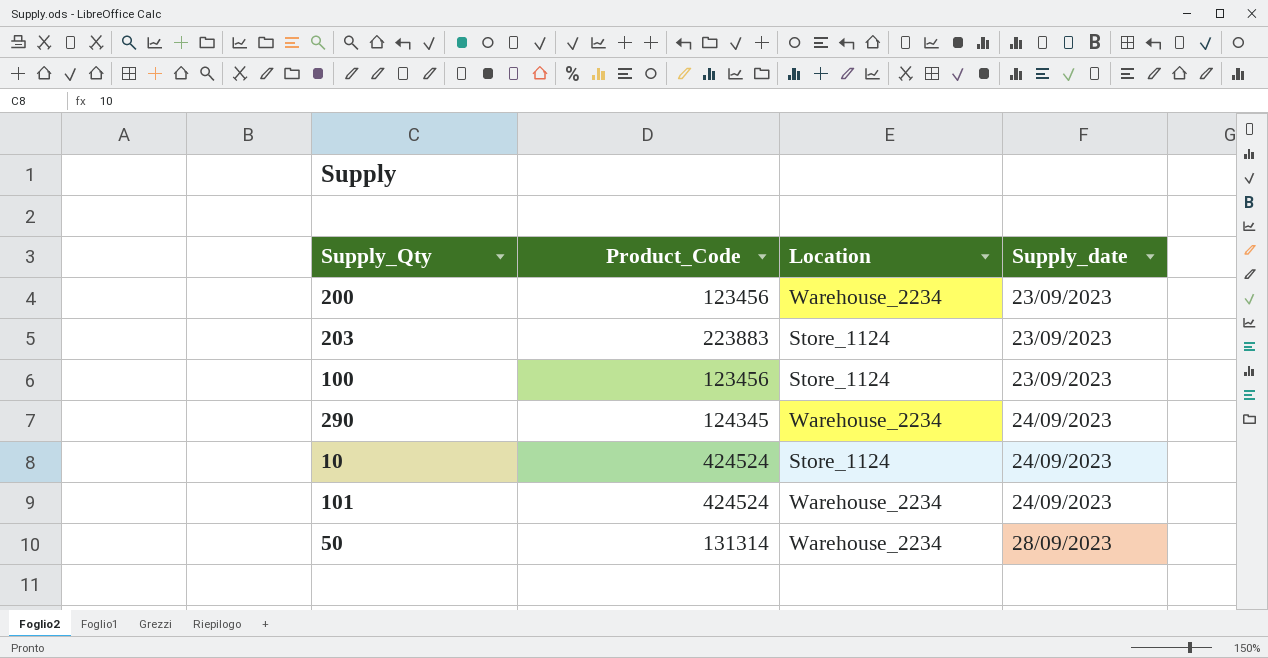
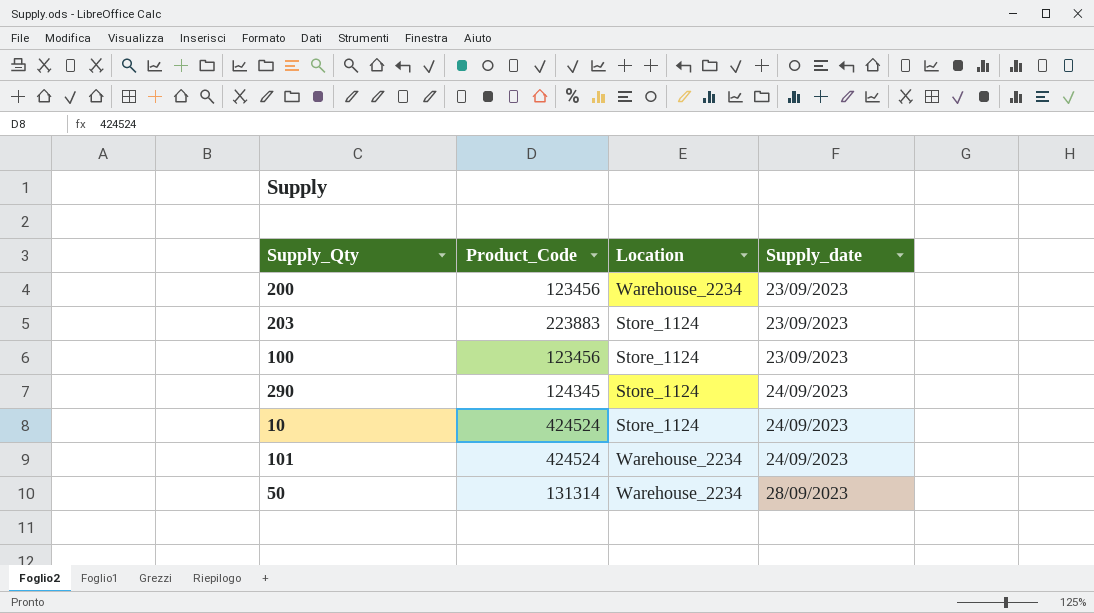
290 | Location: Warehouse_2234 -> Store_1124

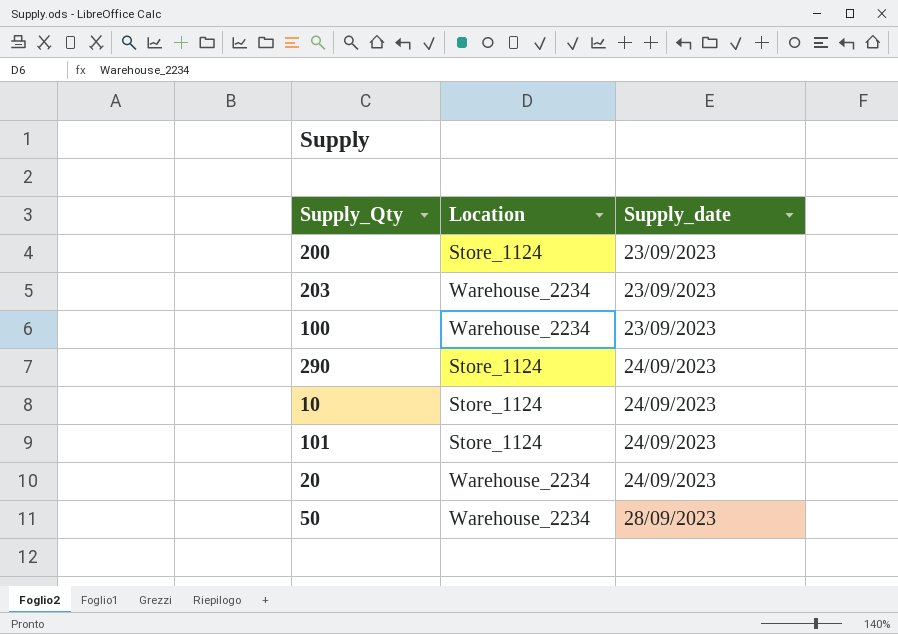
column Product_Code | position: 2 -> none
200 | Location: Warehouse_2234 -> Store_1124
203 | Location: Store_1124 -> Warehouse_2234
100 | Location: Store_1124 -> Warehouse_2234
101 | Location: Warehouse_2234 -> Store_1124
row 20: none -> Warehouse_2234 | 24/09/2023

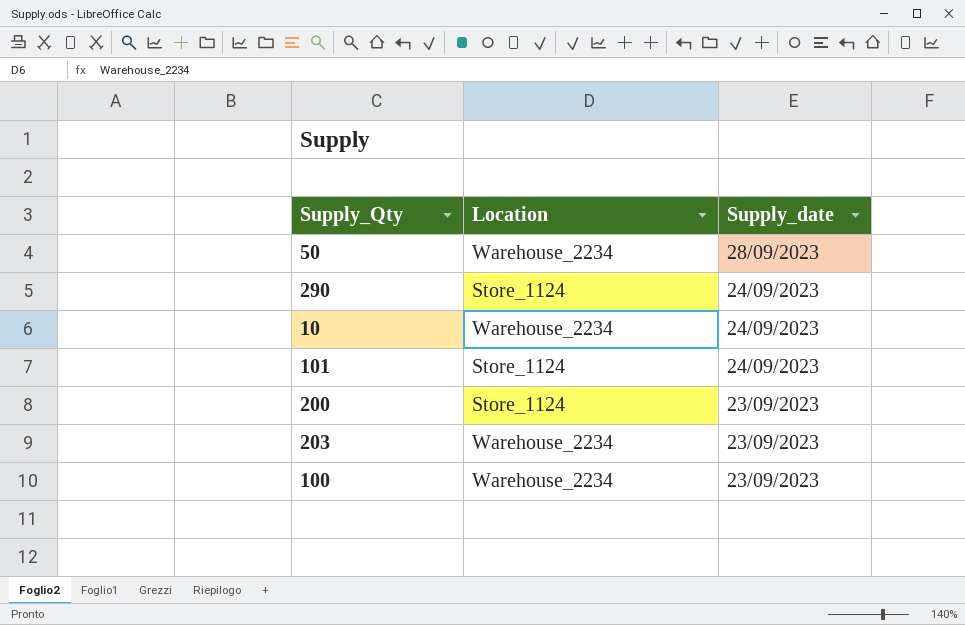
row order: Supply_date ascending -> Supply_date descending
row 20: Warehouse_2234 | 24/09/2023 -> none
10 | Location: Store_1124 -> Warehouse_2234

